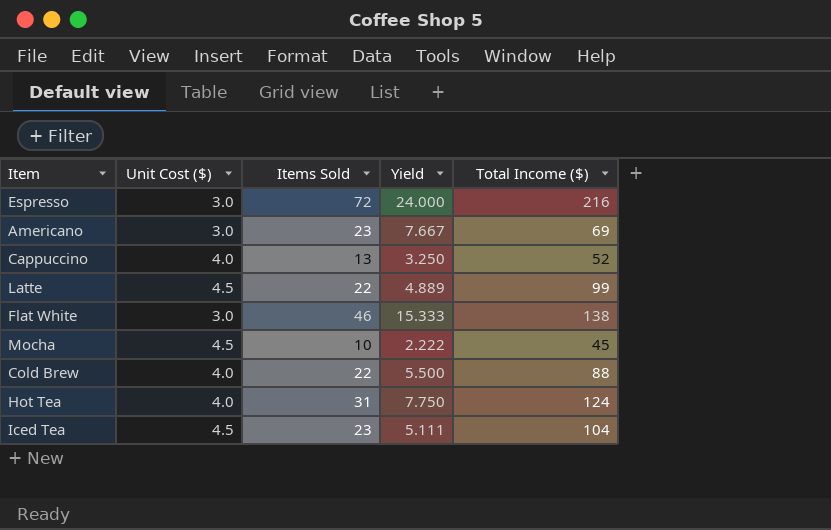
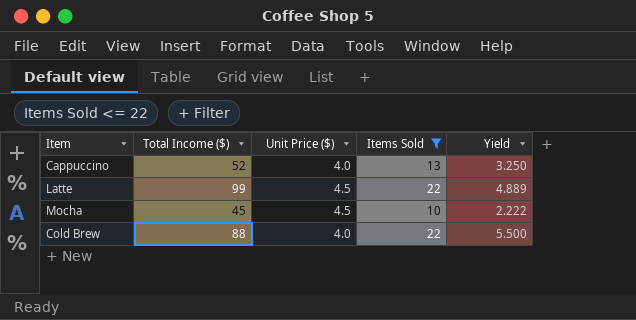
filter: none -> Items Sold <= 22
column Total Income ($) | position: 5 -> 2
column name: Unit Cost ($) -> Unit Price ($)

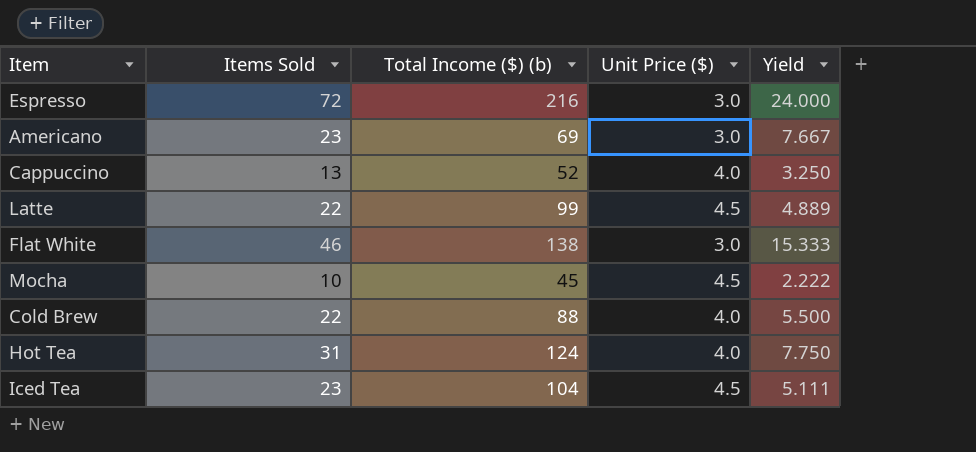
filter: Items Sold <= 22 -> none
column Items Sold | position: 4 -> 2
column name: Total Income ($) -> Total Income ($) (b)

